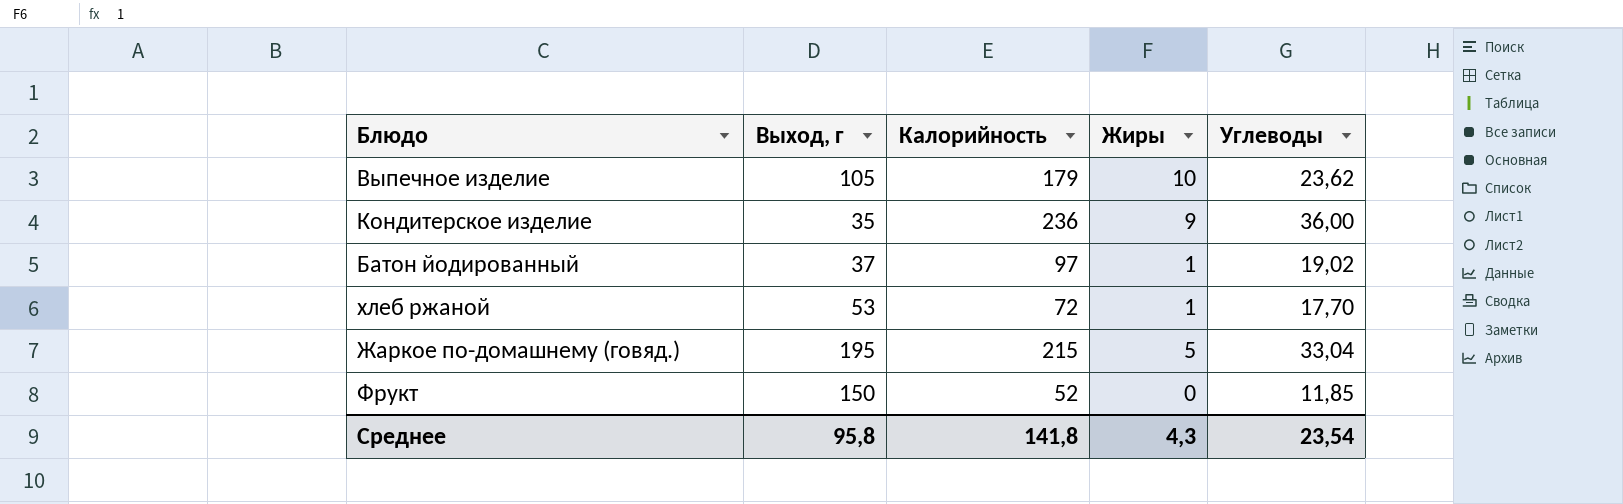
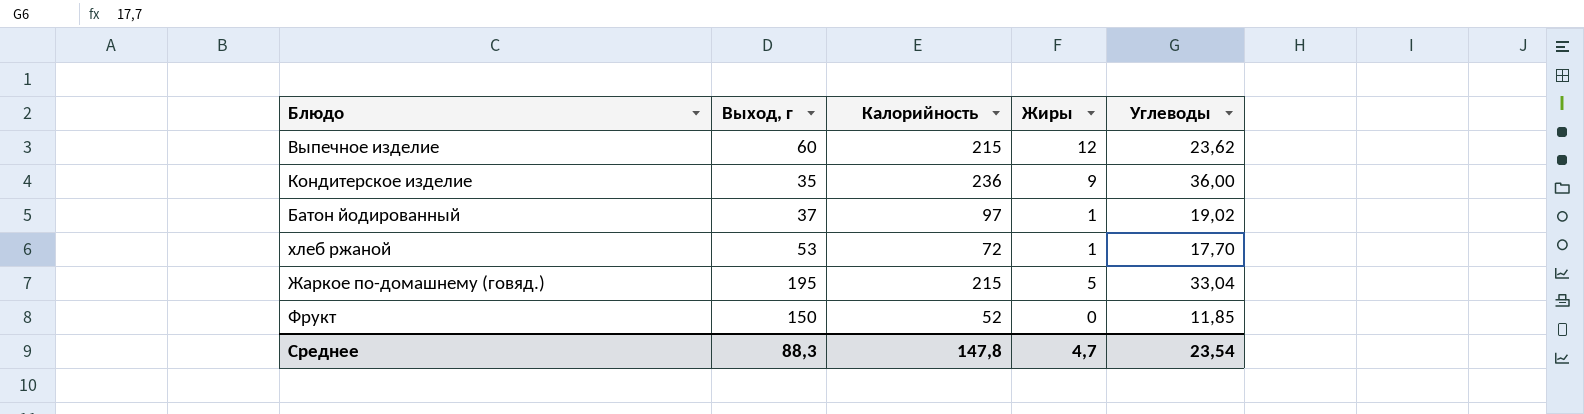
Выпечное изделие | Выход, г: 105 -> 60
Выпечное изделие | Калорийность: 179 -> 215
Выпечное изделие | Жиры: 10 -> 12
Среднее | Выход, г: 95,8 -> 88,3
Среднее | Калорийность: 141,8 -> 147,8
Среднее | Жиры: 4,3 -> 4,7

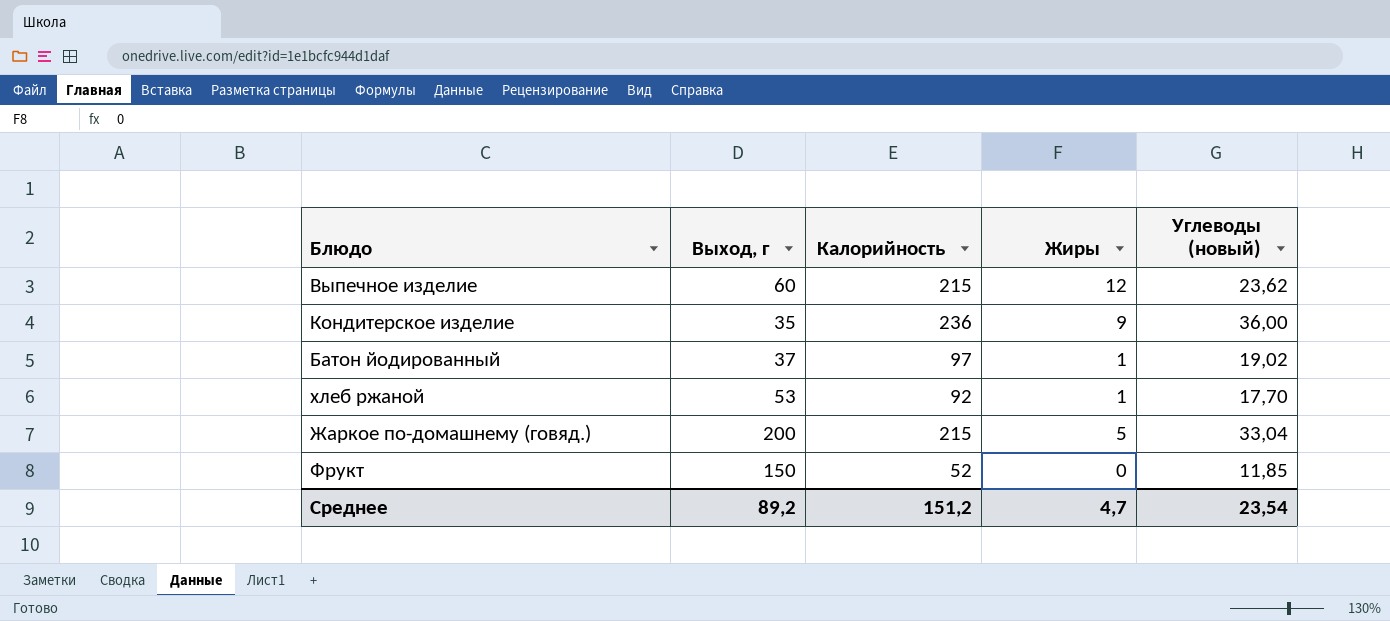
column name: Углеводы -> Углеводы (новый)
хлеб ржаной | Калорийность: 72 -> 92
Жаркое по-домашнему (говяд.) | Выход, г: 195 -> 200
Среднее | Выход, г: 88,3 -> 89,2
Среднее | Калорийность: 147,8 -> 151,2

